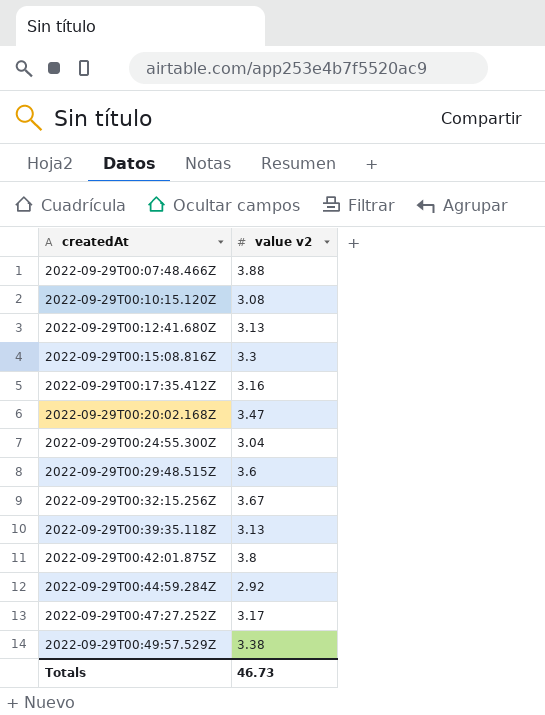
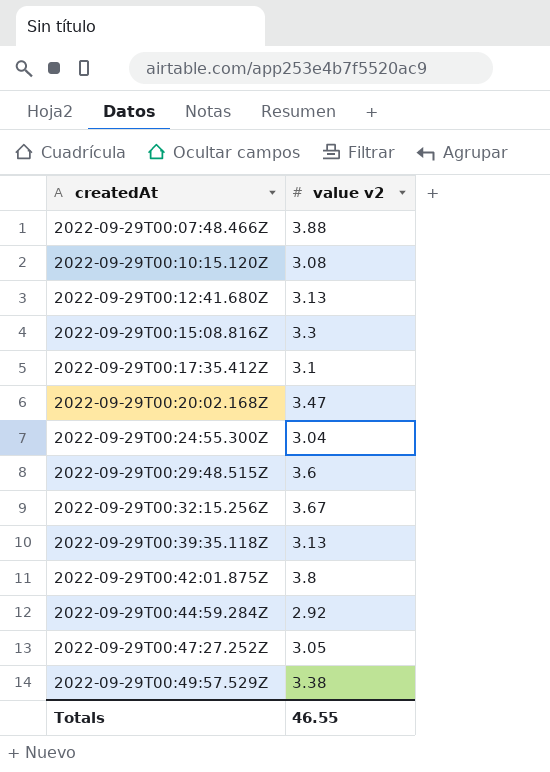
2022-09-29T00:17:35.412Z | value v2: 3.16 -> 3.1
2022-09-29T00:47:27.252Z | value v2: 3.17 -> 3.05
Totals | value v2: 46.73 -> 46.55

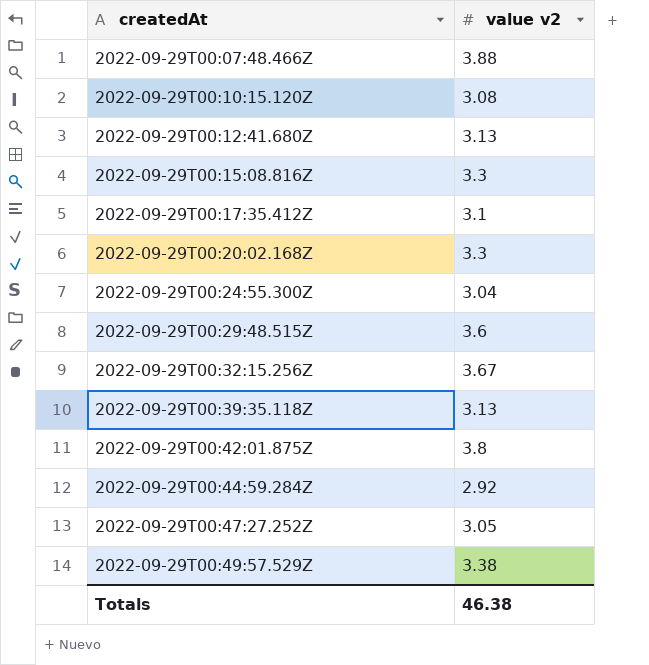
2022-09-29T00:20:02.168Z | value v2: 3.47 -> 3.3
Totals | value v2: 46.55 -> 46.38

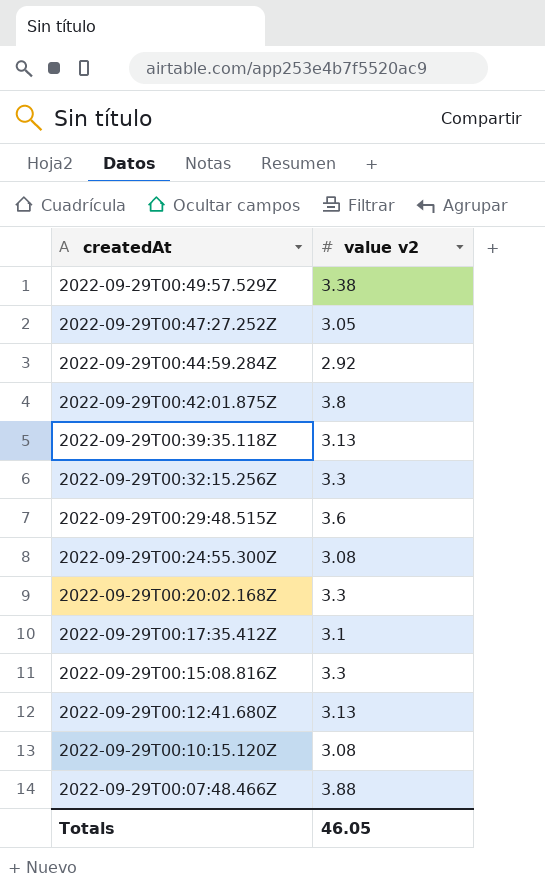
row order: createdAt ascending -> createdAt descending
2022-09-29T00:32:15.256Z | value v2: 3.67 -> 3.3
2022-09-29T00:24:55.300Z | value v2: 3.04 -> 3.08
Totals | value v2: 46.38 -> 46.05

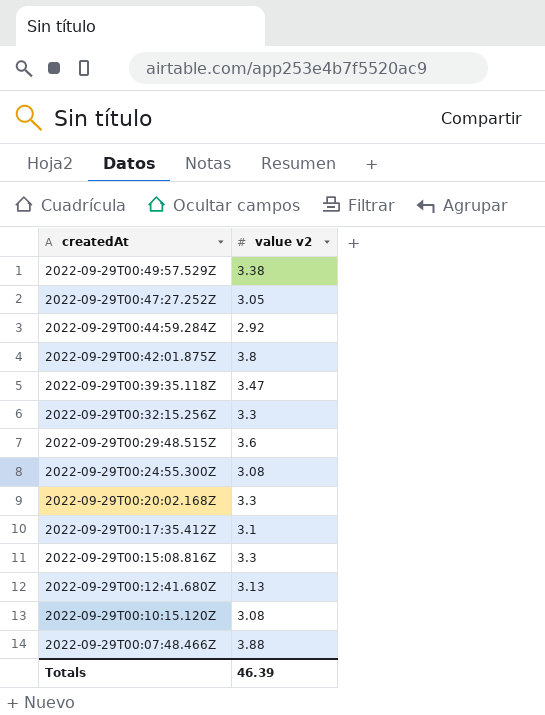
2022-09-29T00:39:35.118Z | value v2: 3.13 -> 3.47
Totals | value v2: 46.05 -> 46.39

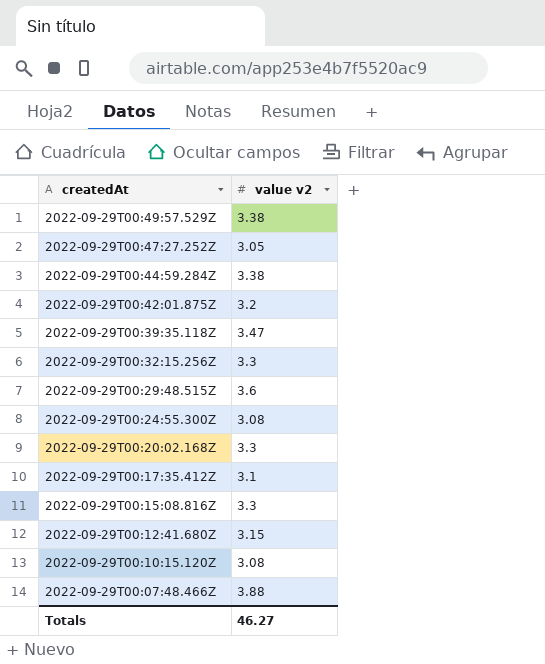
2022-09-29T00:44:59.284Z | value v2: 2.92 -> 3.38
2022-09-29T00:42:01.875Z | value v2: 3.8 -> 3.2
2022-09-29T00:12:41.680Z | value v2: 3.13 -> 3.15
Totals | value v2: 46.39 -> 46.27

